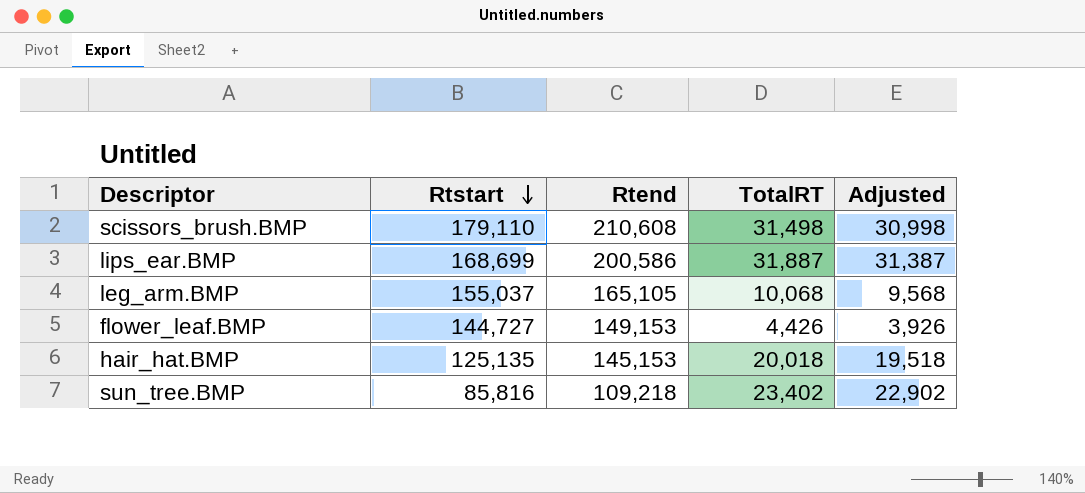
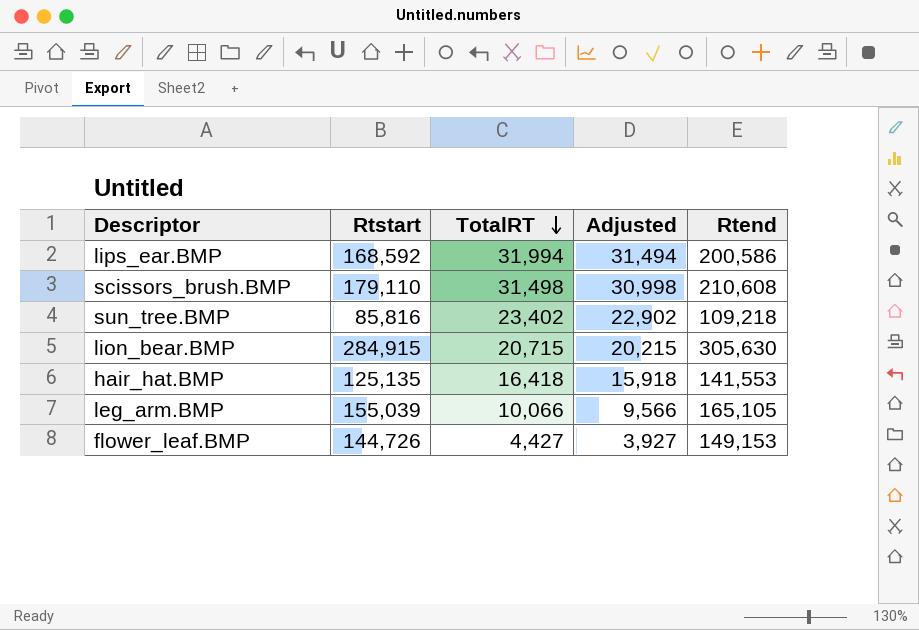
row order: Rtstart descending -> TotalRT descending
column Rtend | position: 3 -> 5
lips_ear.BMP | Rtstart: 168,699 -> 168,592
lips_ear.BMP | TotalRT: 31,887 -> 31,994
lips_ear.BMP | Adjusted: 31,387 -> 31,494
row lion_bear.BMP: none -> 284,915 | 20,715 | 20,215 | 305,630
hair_hat.BMP | TotalRT: 20,018 -> 16,418
hair_hat.BMP | Adjusted: 19,518 -> 15,918
hair_hat.BMP | Rtend: 145,153 -> 141,553
leg_arm.BMP | Rtstart: 155,037 -> 155,039
leg_arm.BMP | TotalRT: 10,068 -> 10,066
leg_arm.BMP | Adjusted: 9,568 -> 9,566
flower_leaf.BMP | Rtstart: 144,727 -> 144,726
flower_leaf.BMP | TotalRT: 4,426 -> 4,427
flower_leaf.BMP | Adjusted: 3,926 -> 3,927

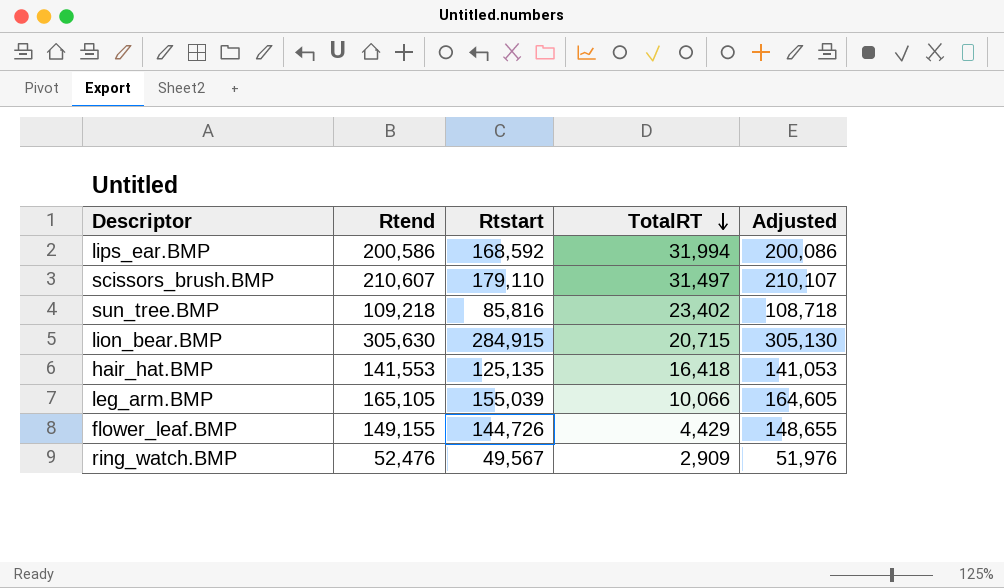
column Rtend | position: 5 -> 2
column Adjusted | formula: [TotalRT] - 500 -> [Rtend] - 500
scissors_brush.BMP | Rtend: 210,608 -> 210,607
scissors_brush.BMP | TotalRT: 31,498 -> 31,497
flower_leaf.BMP | Rtend: 149,153 -> 149,155
flower_leaf.BMP | TotalRT: 4,427 -> 4,429
row ring_watch.BMP: none -> 52,476 | 49,567 | 2,909 | 51,976

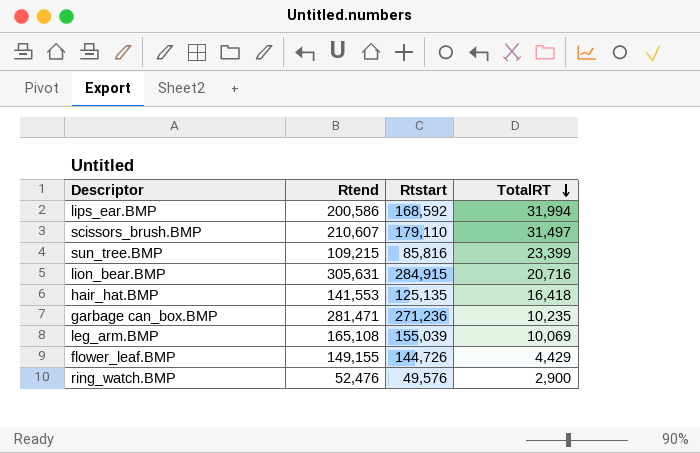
column Adjusted | formula: [Rtend] - 500 -> none
sun_tree.BMP | Rtend: 109,218 -> 109,215
sun_tree.BMP | TotalRT: 23,402 -> 23,399
lion_bear.BMP | Rtend: 305,630 -> 305,631
lion_bear.BMP | TotalRT: 20,715 -> 20,716
row garbage can_box.BMP: none -> 281,471 | 271,236 | 10,235
leg_arm.BMP | Rtend: 165,105 -> 165,108
leg_arm.BMP | TotalRT: 10,066 -> 10,069
ring_watch.BMP | Rtstart: 49,567 -> 49,576
ring_watch.BMP | TotalRT: 2,909 -> 2,900

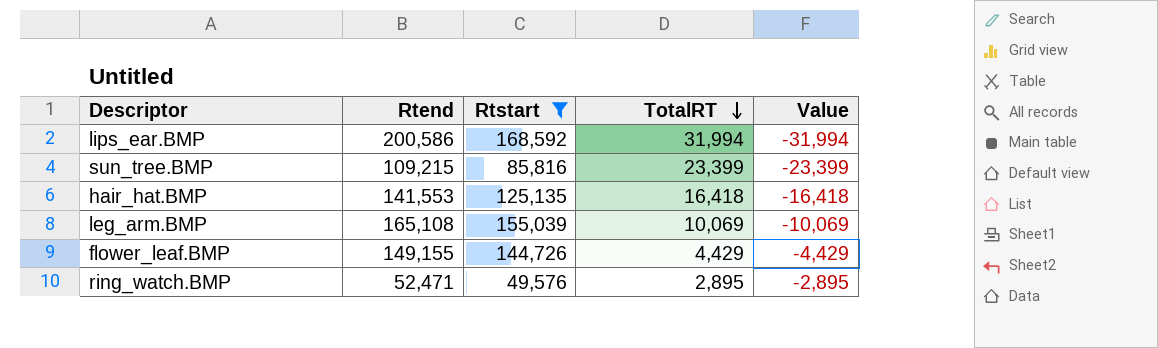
filter: none -> Rtstart <= 168,592
column Value | formula: none -> [Rtstart] - [Rtend]
ring_watch.BMP | Rtend: 52,476 -> 52,471
ring_watch.BMP | TotalRT: 2,900 -> 2,895

